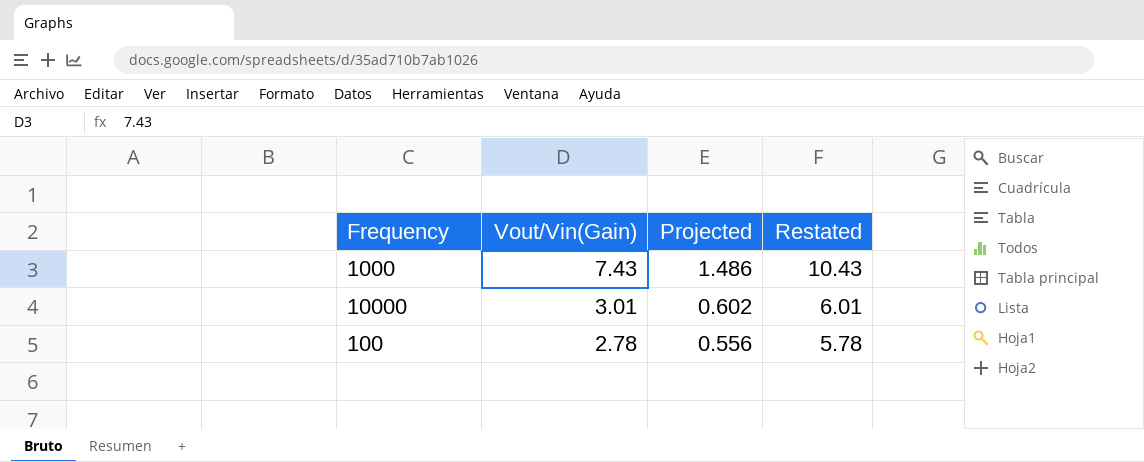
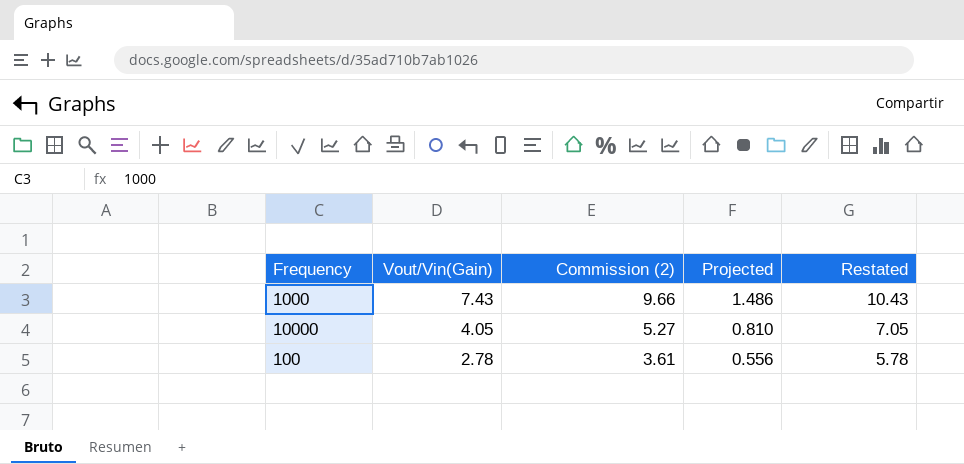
column Commission (2) | formula: none -> [Vout/Vin(Gain)] * 1.3
10000 | Vout/Vin(Gain): 3.01 -> 4.05
10000 | Projected: 0.602 -> 0.810
10000 | Restated: 6.01 -> 7.05

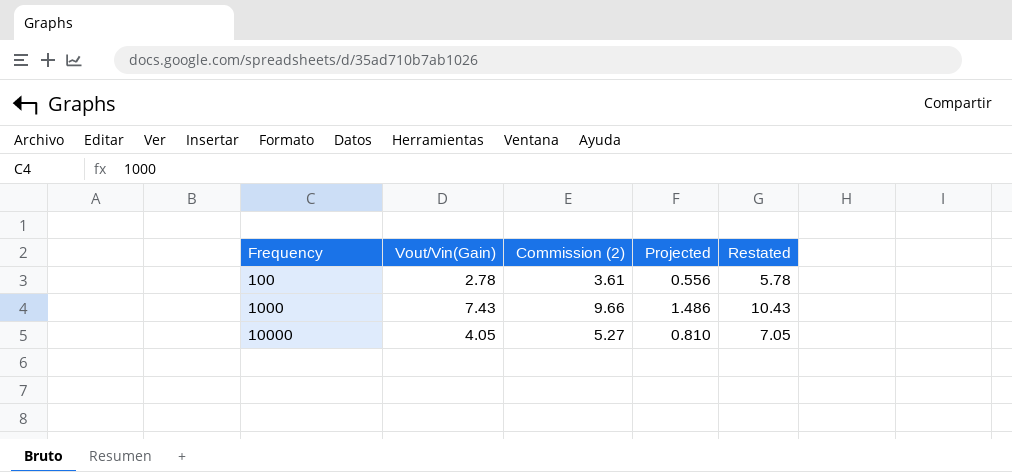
row order: Vout/Vin(Gain) descending -> Frequency ascending

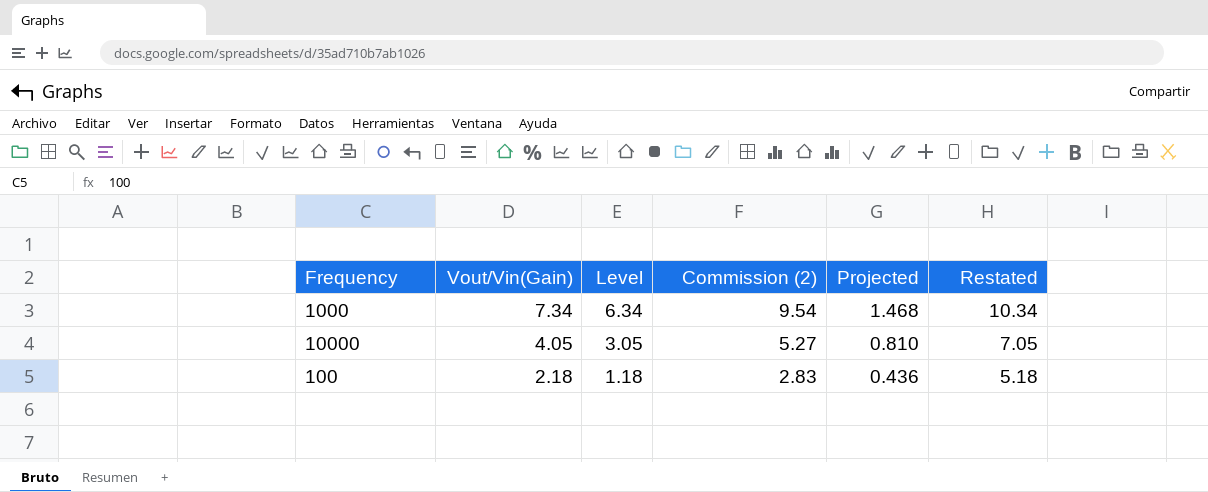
row order: Frequency ascending -> Vout/Vin(Gain) descending
column Level | formula: none -> [Vout/Vin(Gain)] - 1
1000 | Vout/Vin(Gain): 7.43 -> 7.34
1000 | Commission (2): 9.66 -> 9.54
1000 | Projected: 1.486 -> 1.468
1000 | Restated: 10.43 -> 10.34
100 | Vout/Vin(Gain): 2.78 -> 2.18
100 | Commission (2): 3.61 -> 2.83
100 | Projected: 0.556 -> 0.436
100 | Restated: 5.78 -> 5.18

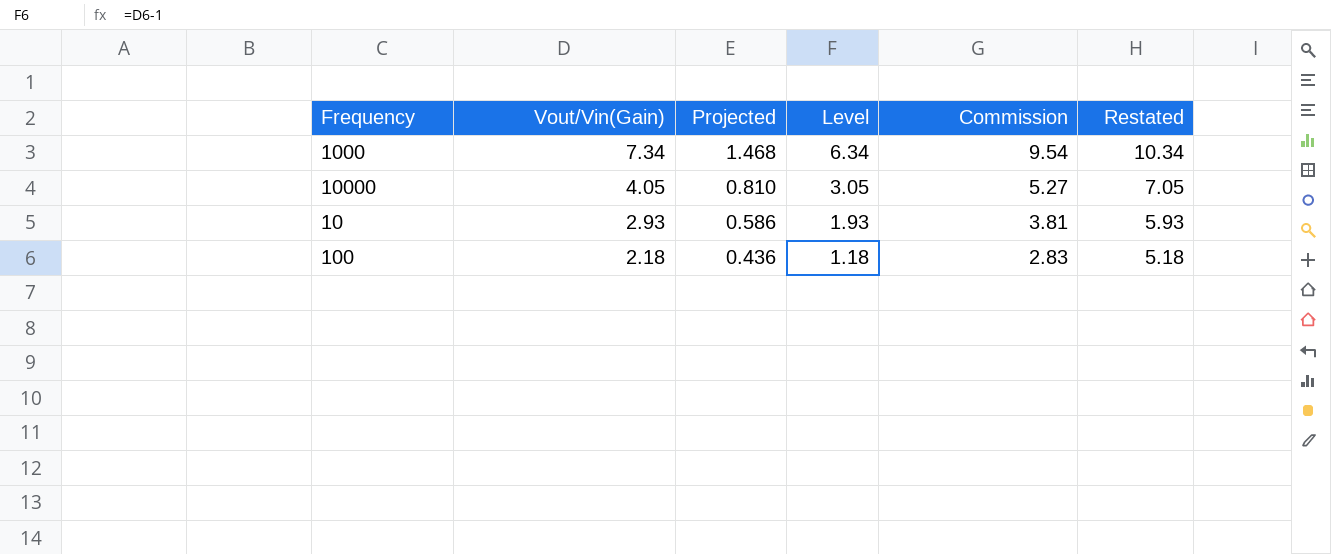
column Projected | position: 5 -> 3
column name: Commission (2) -> Commission
row 10: none -> 2.93 | 0.586 | 1.93 | 3.81 | 5.93

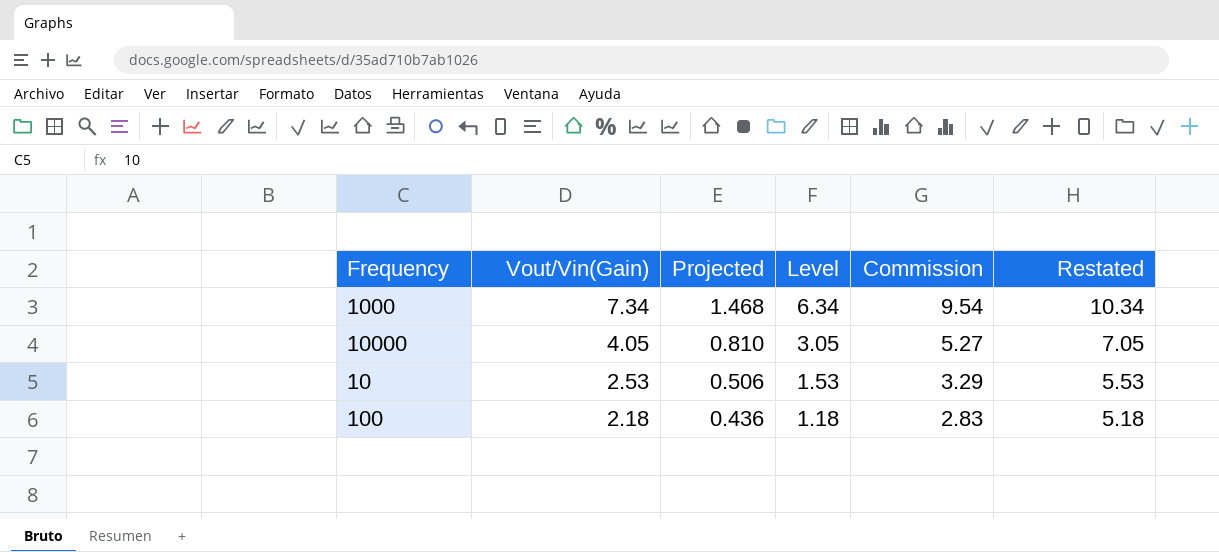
10 | Vout/Vin(Gain): 2.93 -> 2.53
10 | Projected: 0.586 -> 0.506
10 | Level: 1.93 -> 1.53
10 | Commission: 3.81 -> 3.29
10 | Restated: 5.93 -> 5.53

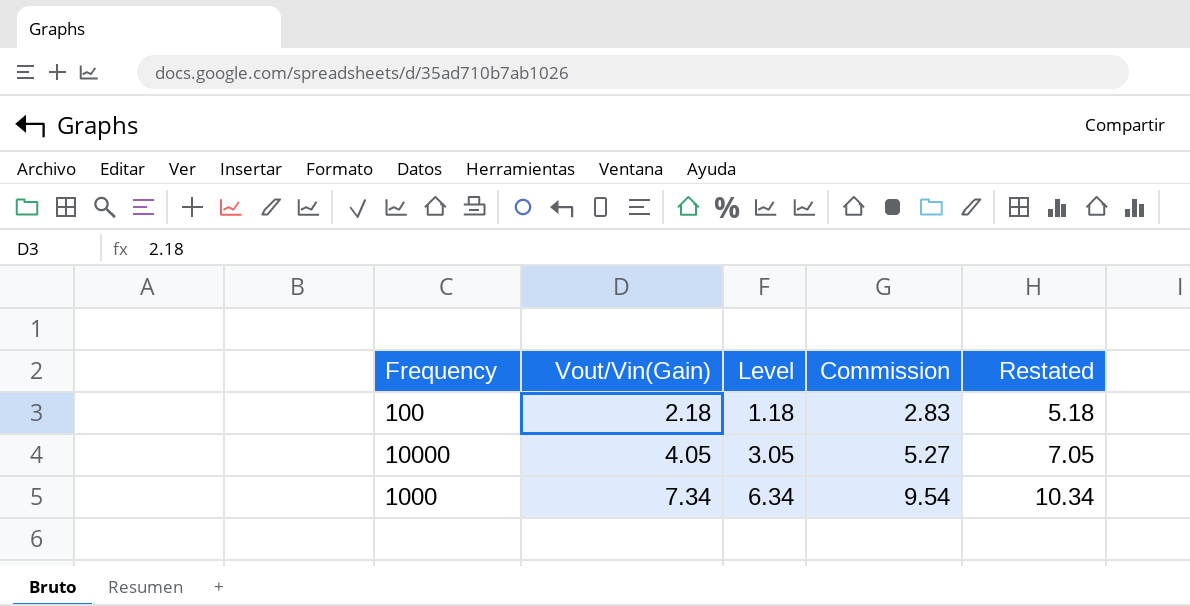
row order: Vout/Vin(Gain) descending -> Vout/Vin(Gain) ascending
column Projected | formula: [Vout/Vin(Gain)] * 0.2 -> none
row 10: 2.53 | 0.506 | 1.53 | 3.29 | 5.53 -> none

